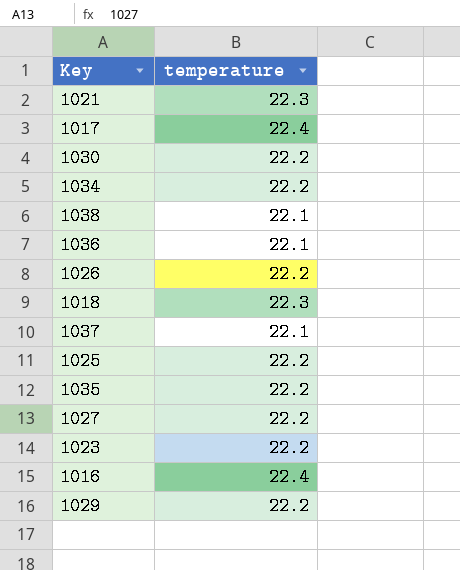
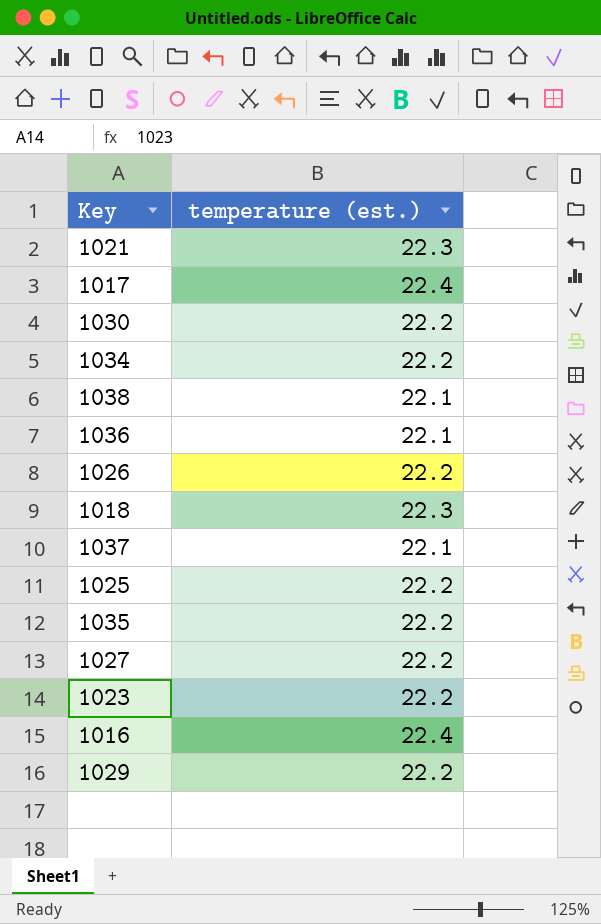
column name: temperature -> temperature (est.)

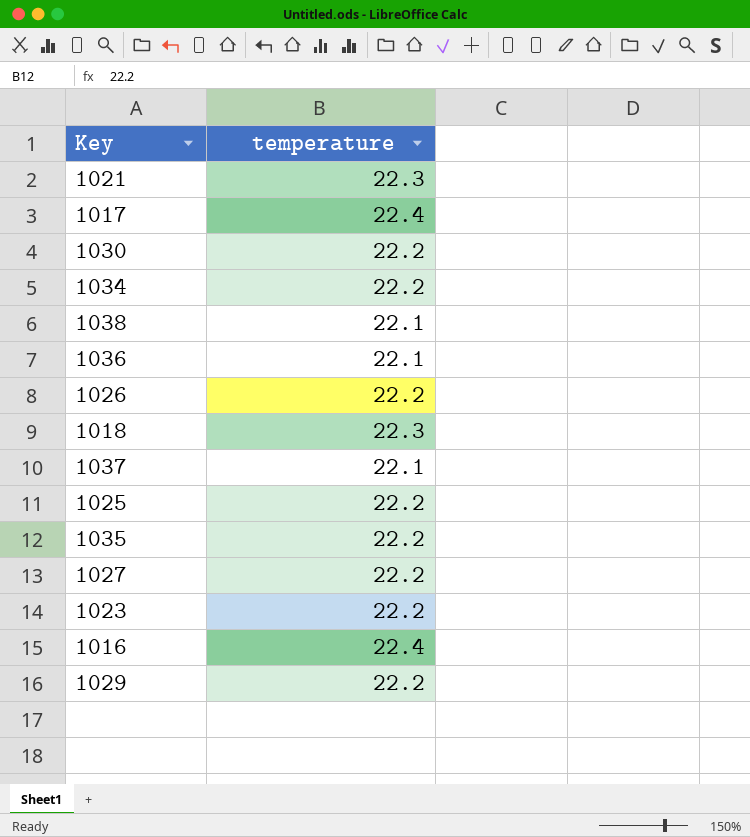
column name: temperature (est.) -> temperature

